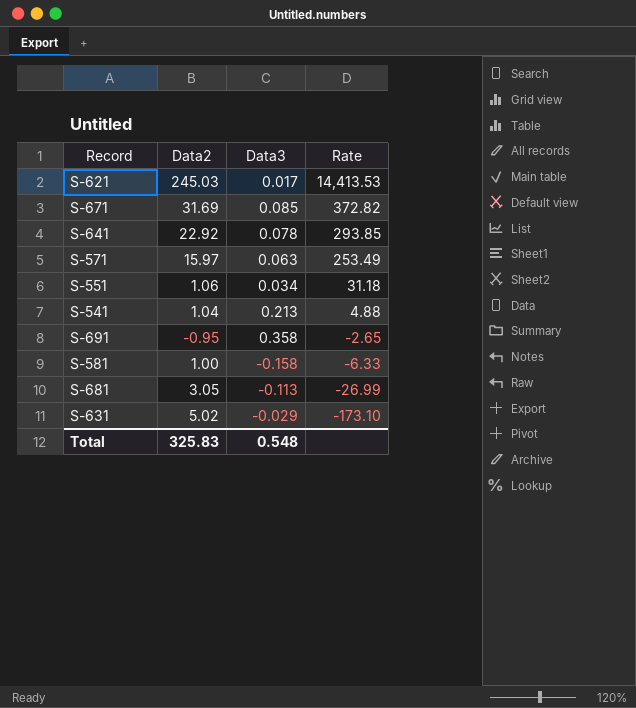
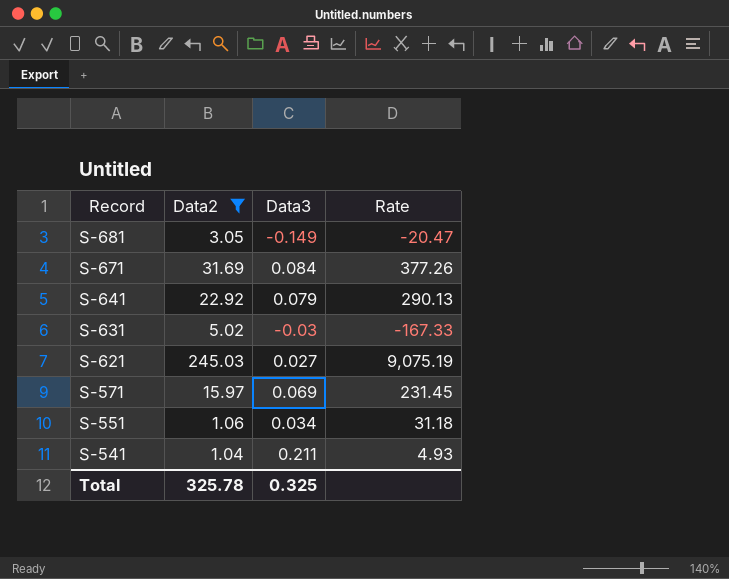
filter: none -> Data2 >= 1.04
row order: Rate descending -> Record descending
S-681 | Data3: -0.113 -> -0.149
S-681 | Rate: -26.99 -> -20.47
S-671 | Data3: 0.085 -> 0.084
S-671 | Rate: 372.82 -> 377.26
S-641 | Data3: 0.078 -> 0.079
S-641 | Rate: 293.85 -> 290.13
S-631 | Data3: -0.029 -> -0.03
S-631 | Rate: -173.10 -> -167.33
S-621 | Data3: 0.017 -> 0.027
S-621 | Rate: 14,413.53 -> 9,075.19
S-571 | Data3: 0.063 -> 0.069
S-571 | Rate: 253.49 -> 231.45
S-541 | Data3: 0.213 -> 0.211
S-541 | Rate: 4.88 -> 4.93
Total | Data2: 325.83 -> 325.78
Total | Data3: 0.548 -> 0.325

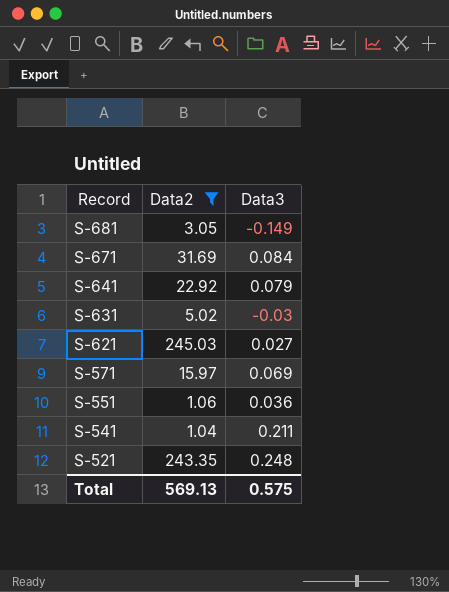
column Rate | formula: [Data2] / [Data3] -> none
S-551 | Data3: 0.034 -> 0.036
row S-521: none -> 243.35 | 0.248
Total | Data2: 325.78 -> 569.13
Total | Data3: 0.325 -> 0.575

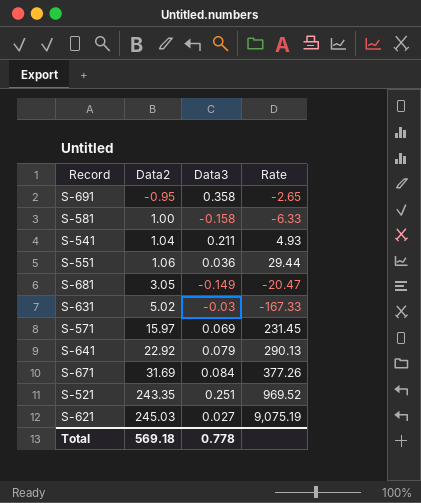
filter: Data2 >= 1.04 -> none
row order: Record descending -> Data2 ascending
column Rate | formula: none -> [Data2] / [Data3]
S-521 | Data3: 0.248 -> 0.251
Total | Data2: 569.13 -> 569.18
Total | Data3: 0.575 -> 0.778

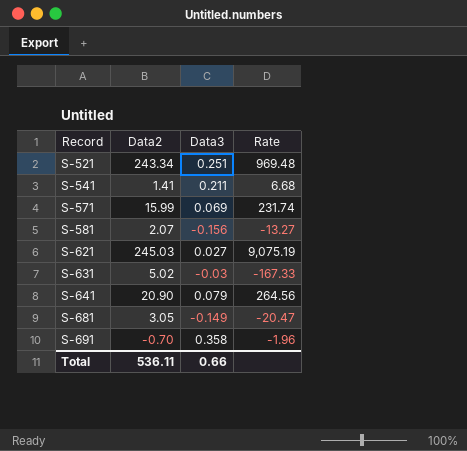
row order: Data2 ascending -> Record ascending
row S-551: 1.06 | 0.036 | 29.44 -> none
row S-671: 31.69 | 0.084 | 377.26 -> none
S-521 | Data2: 243.35 -> 243.34
S-521 | Rate: 969.52 -> 969.48
S-541 | Data2: 1.04 -> 1.41
S-541 | Rate: 4.93 -> 6.68
S-571 | Data2: 15.97 -> 15.99
S-571 | Rate: 231.45 -> 231.74
S-581 | Data2: 1.00 -> 2.07
S-581 | Data3: -0.158 -> -0.156
S-581 | Rate: -6.33 -> -13.27
S-641 | Data2: 22.92 -> 20.90
S-641 | Rate: 290.13 -> 264.56
S-691 | Data2: -0.95 -> -0.70
S-691 | Rate: -2.65 -> -1.96
Total | Data2: 569.18 -> 536.11
Total | Data3: 0.778 -> 0.66

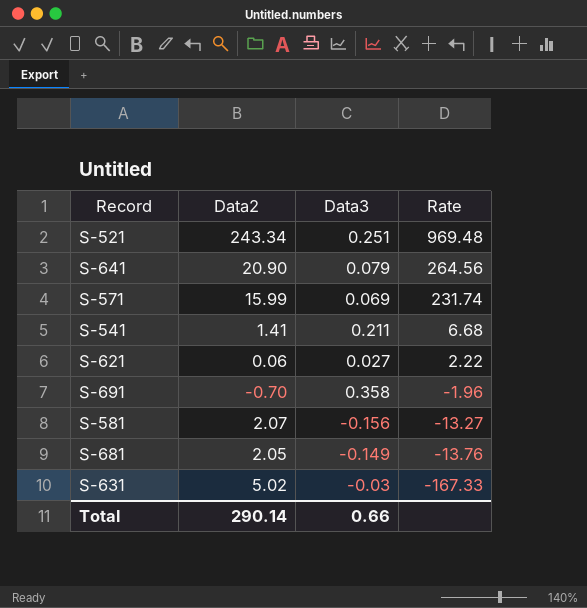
row order: Record ascending -> Rate descending
S-621 | Data2: 245.03 -> 0.06
S-621 | Rate: 9,075.19 -> 2.22
S-681 | Data2: 3.05 -> 2.05
S-681 | Rate: -20.47 -> -13.76
Total | Data2: 536.11 -> 290.14

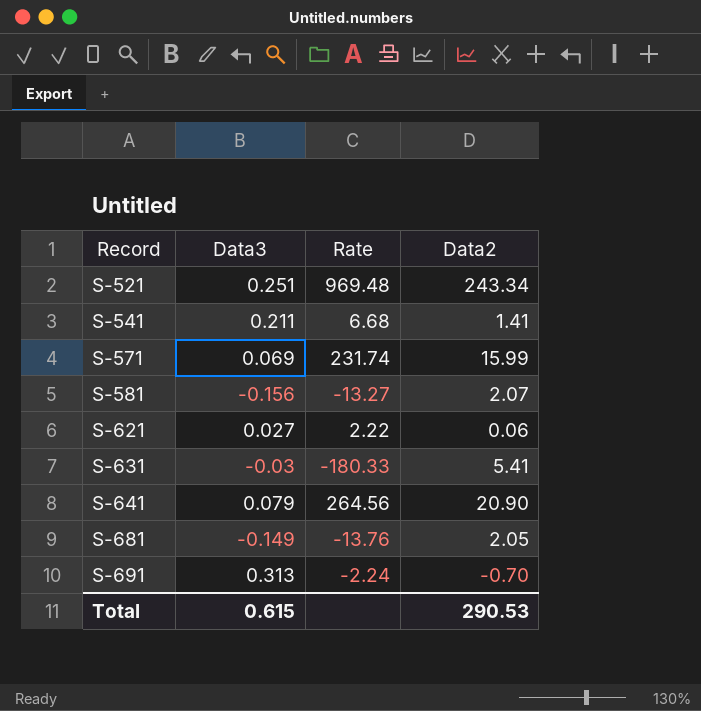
row order: Rate descending -> Record ascending
column Data2 | position: 2 -> 4
S-631 | Rate: -167.33 -> -180.33
S-631 | Data2: 5.02 -> 5.41
S-691 | Data3: 0.358 -> 0.313
S-691 | Rate: -1.96 -> -2.24
Total | Data3: 0.66 -> 0.615
Total | Data2: 290.14 -> 290.53

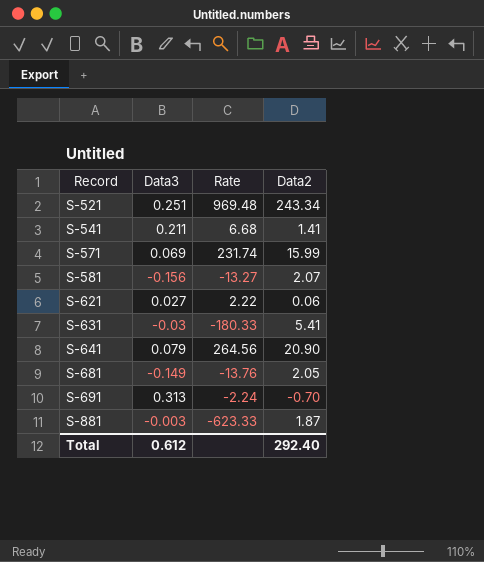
row S-881: none -> -0.003 | -623.33 | 1.87
Total | Data3: 0.615 -> 0.612
Total | Data2: 290.53 -> 292.40

